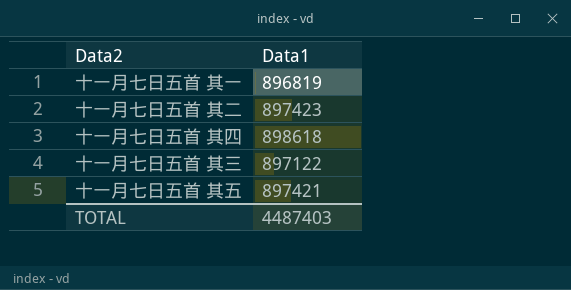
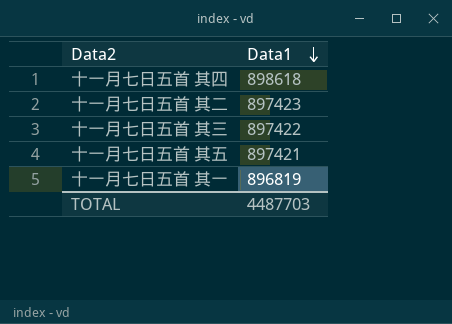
row order: none -> Data1 descending
十一月七日五首 其三 | Data1: 897122 -> 897422
TOTAL | Data1: 4487403 -> 4487703

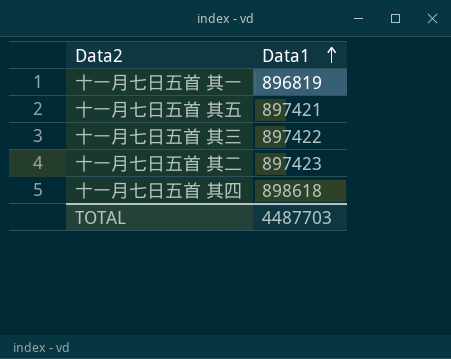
row order: Data1 descending -> Data1 ascending

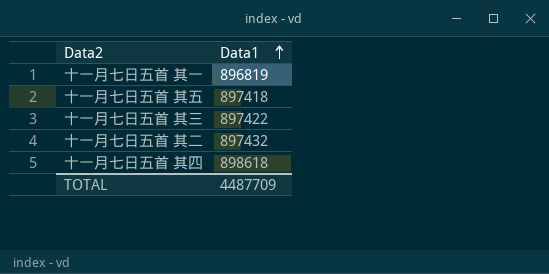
十一月七日五首 其五 | Data1: 897421 -> 897418
十一月七日五首 其二 | Data1: 897423 -> 897432
TOTAL | Data1: 4487703 -> 4487709

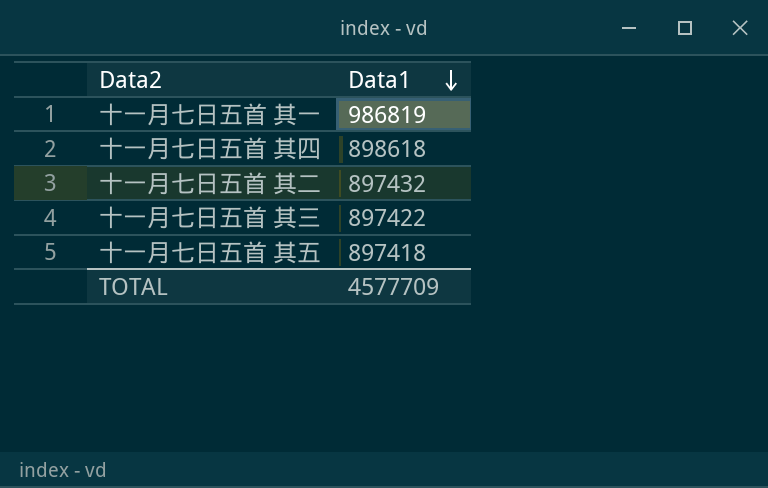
row order: Data1 ascending -> Data1 descending
十一月七日五首 其一 | Data1: 896819 -> 986819
TOTAL | Data1: 4487709 -> 4577709

